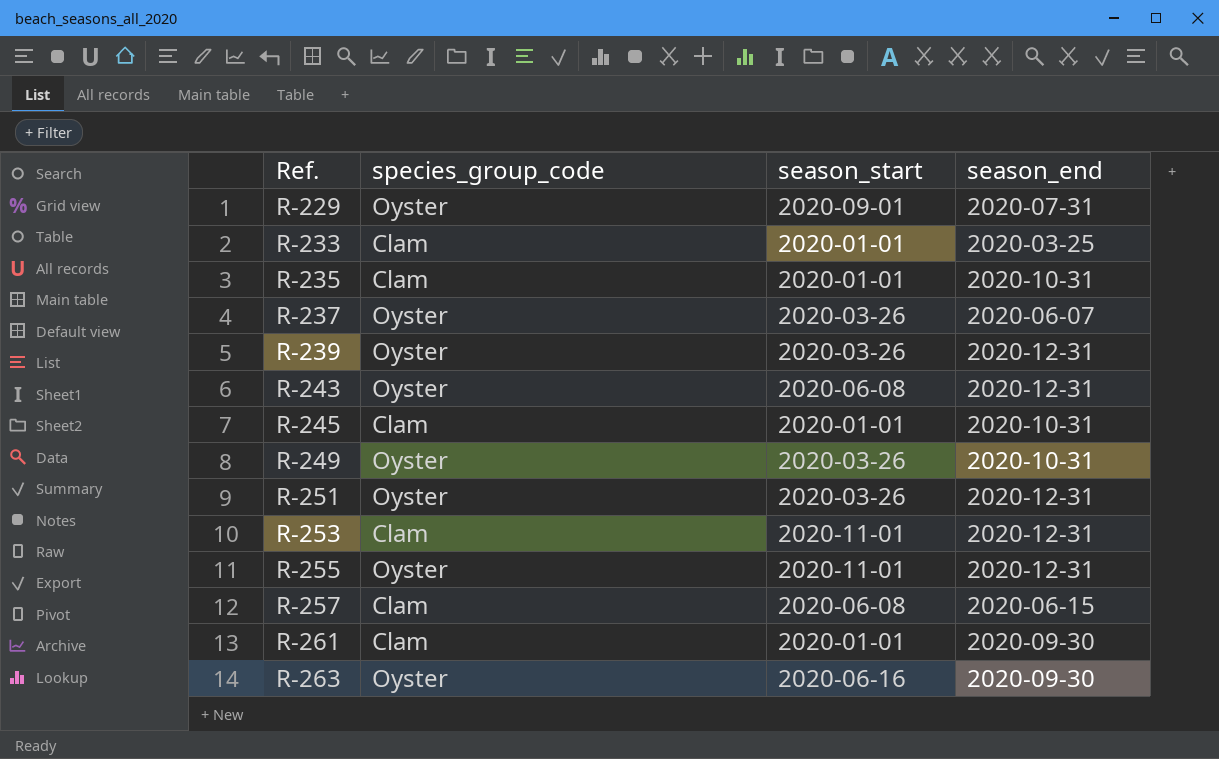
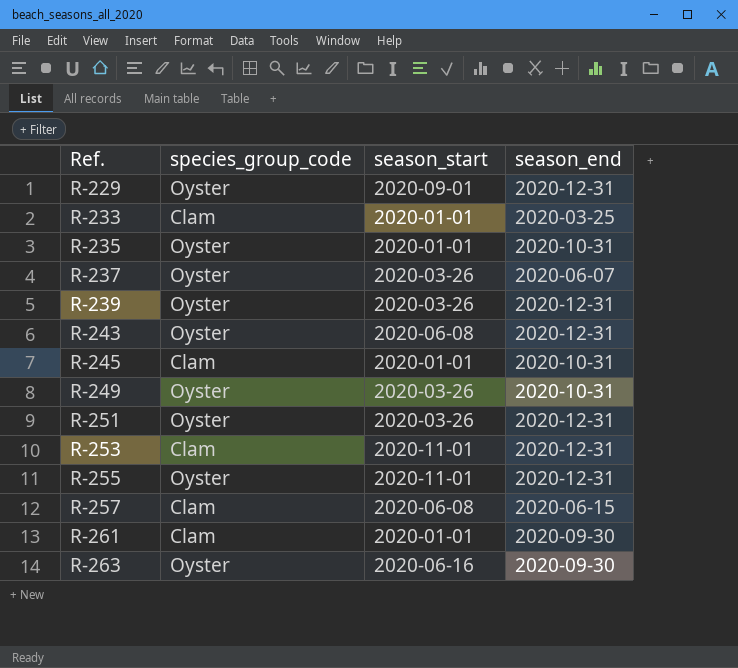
R-229 | season_end: 2020-07-31 -> 2020-12-31
R-235 | species_group_code: Clam -> Oyster

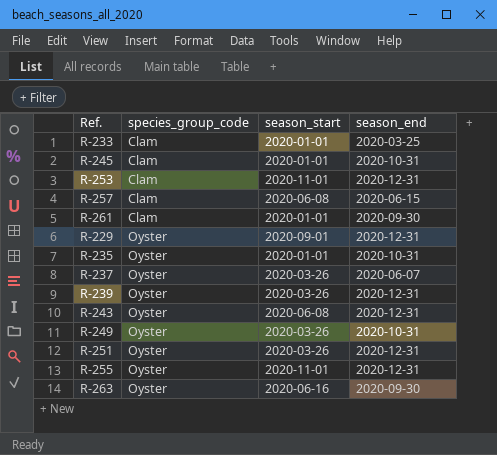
row order: Ref. ascending -> species_group_code ascending

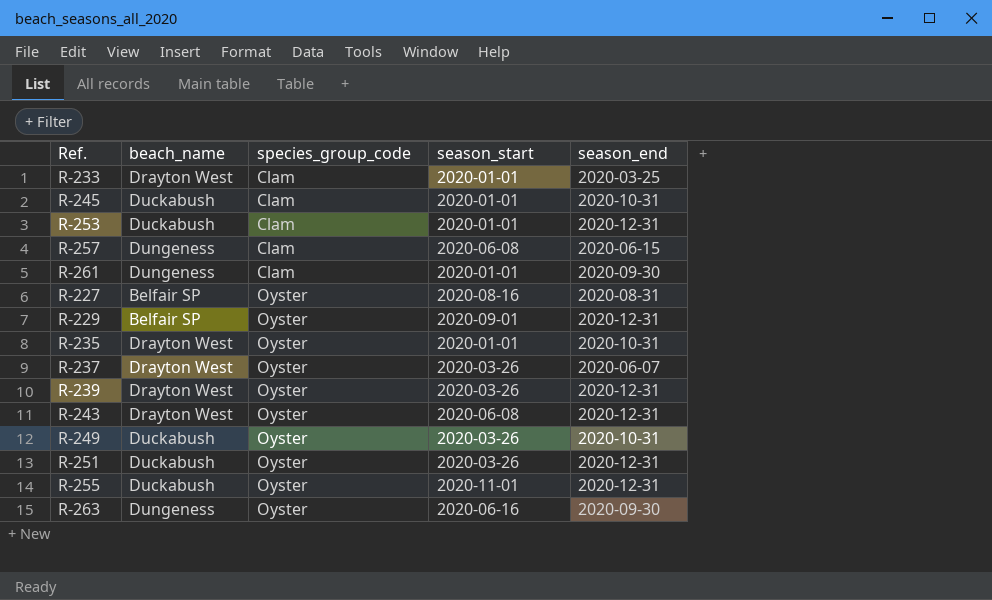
column beach_name | position: none -> 2
R-253 | season_start: 2020-11-01 -> 2020-01-01
row R-227: none -> Belfair SP | Oyster | 2020-08-16 | 2020-08-31

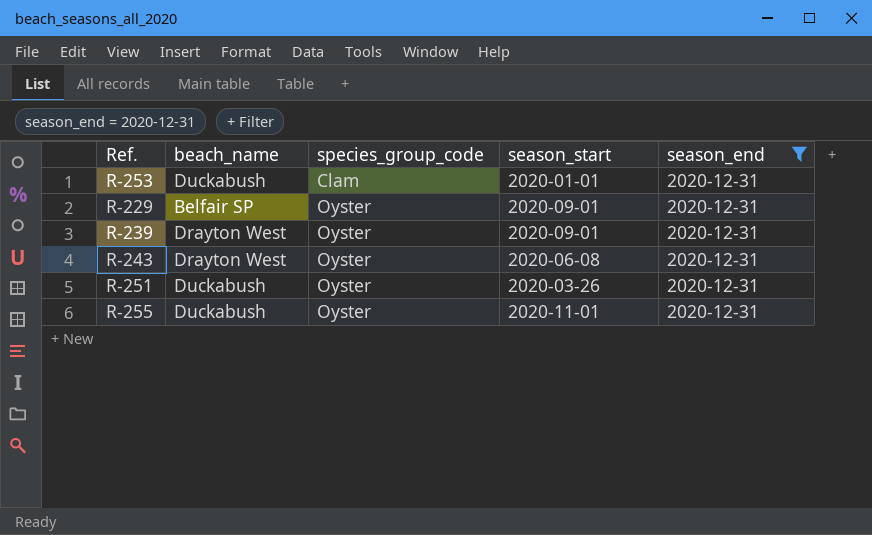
filter: none -> season_end = 2020-12-31
R-239 | season_start: 2020-03-26 -> 2020-09-01

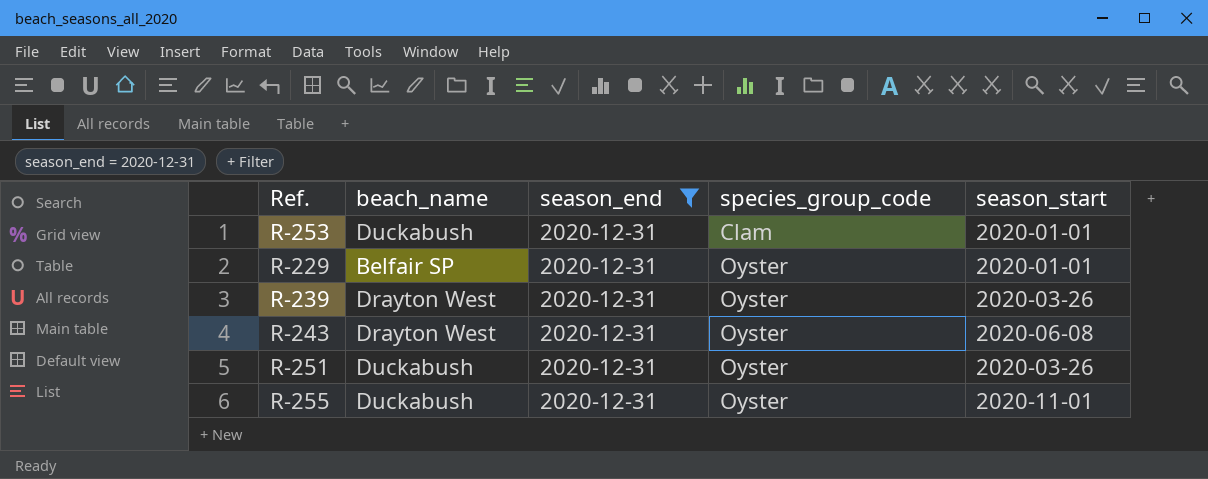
column season_end | position: 5 -> 3
R-229 | season_start: 2020-09-01 -> 2020-01-01
R-239 | season_start: 2020-09-01 -> 2020-03-26

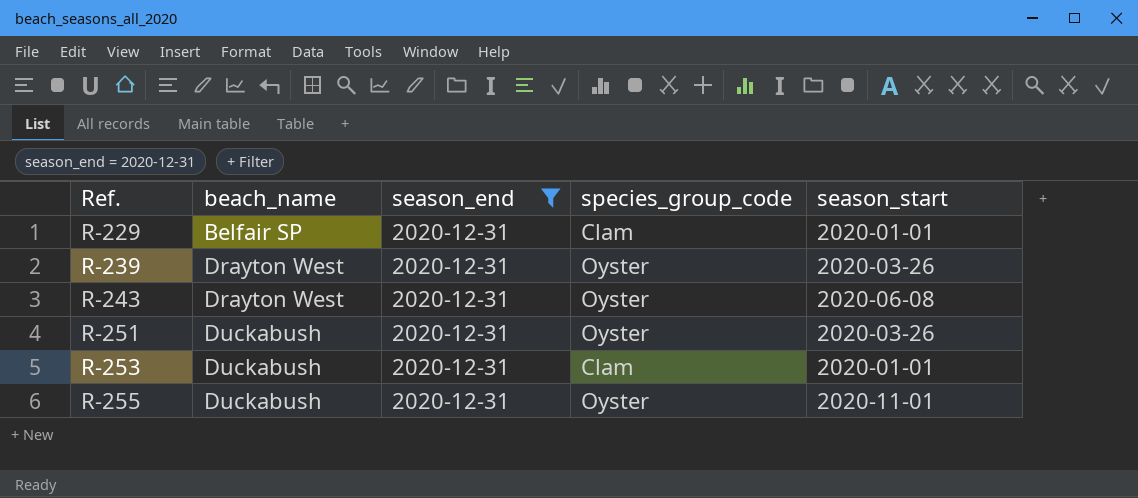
row order: species_group_code ascending -> Ref. ascending
R-229 | species_group_code: Oyster -> Clam

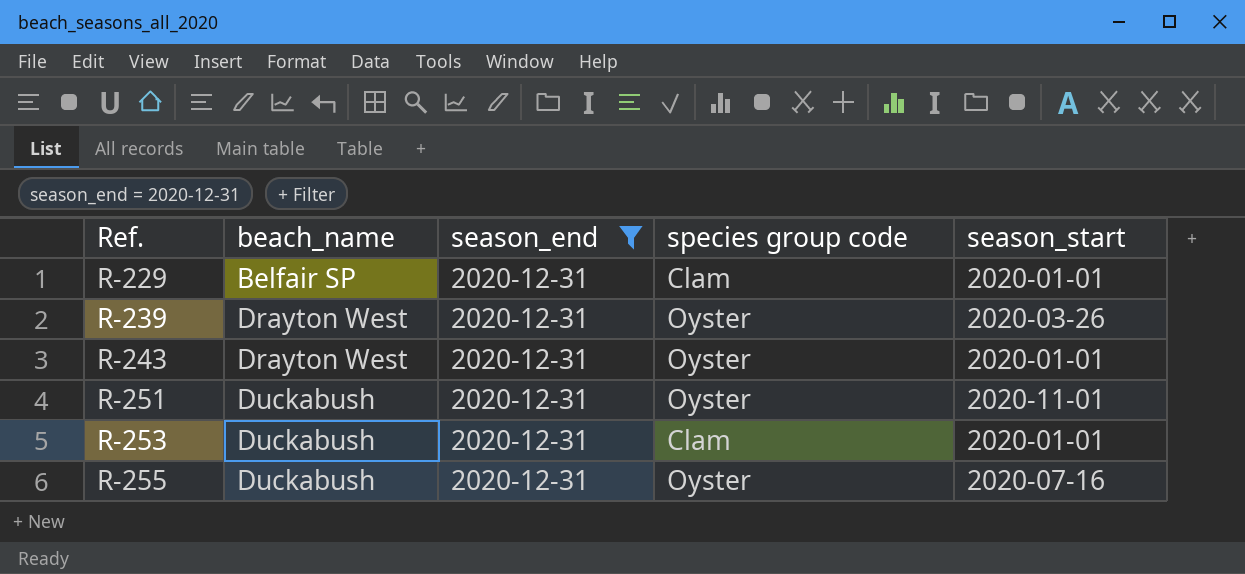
column name: species_group_code -> species group code
R-243 | season_start: 2020-06-08 -> 2020-01-01
R-251 | season_start: 2020-03-26 -> 2020-11-01
R-255 | season_start: 2020-11-01 -> 2020-07-16

